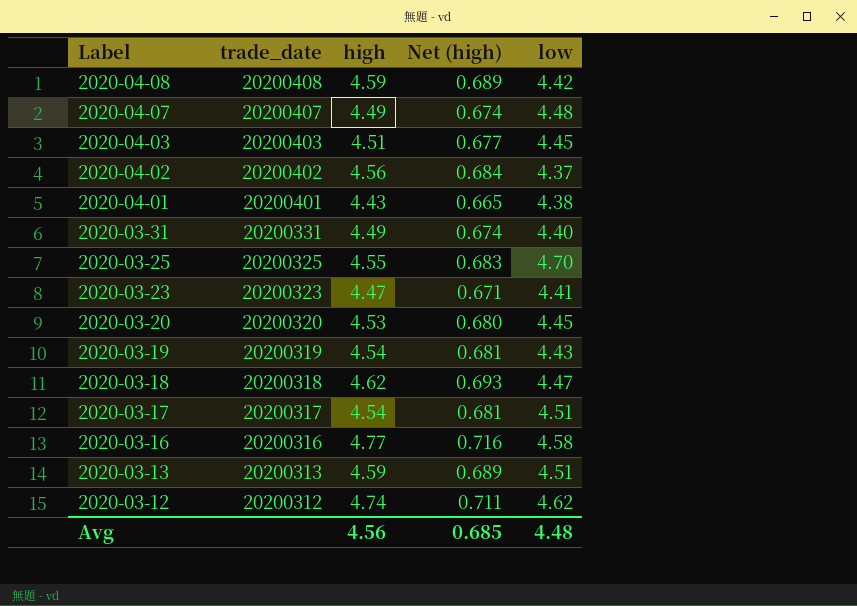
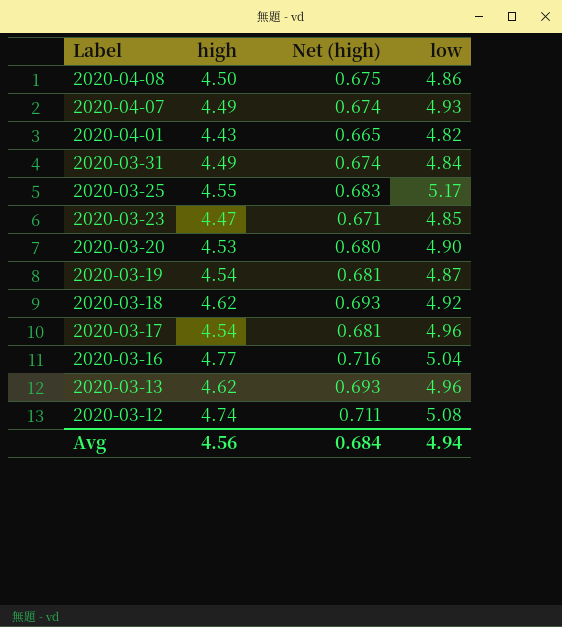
column trade_date | position: 2 -> none
row 2020-04-03: 20200403 | 4.51 | 0.677 | 4.45 -> none
row 2020-04-02: 20200402 | 4.56 | 0.684 | 4.37 -> none
2020-04-08 | high: 4.59 -> 4.50
2020-04-08 | Net (high): 0.689 -> 0.675
2020-04-08 | low: 4.42 -> 4.86
2020-04-07 | low: 4.48 -> 4.93
2020-04-01 | low: 4.38 -> 4.82
2020-03-31 | low: 4.40 -> 4.84
2020-03-25 | low: 4.70 -> 5.17
2020-03-23 | low: 4.41 -> 4.85
2020-03-20 | low: 4.45 -> 4.90
2020-03-19 | low: 4.43 -> 4.87
2020-03-18 | low: 4.47 -> 4.92
2020-03-17 | low: 4.51 -> 4.96
2020-03-16 | low: 4.58 -> 5.04
2020-03-13 | high: 4.59 -> 4.62
2020-03-13 | Net (high): 0.689 -> 0.693
2020-03-13 | low: 4.51 -> 4.96
2020-03-12 | low: 4.62 -> 5.08
Avg | Net (high): 0.685 -> 0.684
Avg | low: 4.48 -> 4.94

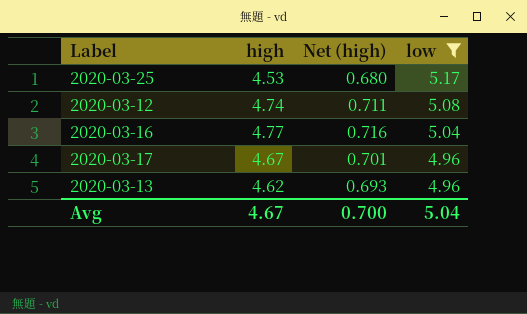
filter: none -> low >= 4.96
row order: Label descending -> low descending
2020-03-25 | high: 4.55 -> 4.53
2020-03-25 | Net (high): 0.683 -> 0.680
2020-03-17 | high: 4.54 -> 4.67
2020-03-17 | Net (high): 0.681 -> 0.701
Avg | high: 4.56 -> 4.67
Avg | Net (high): 0.684 -> 0.700
Avg | low: 4.94 -> 5.04

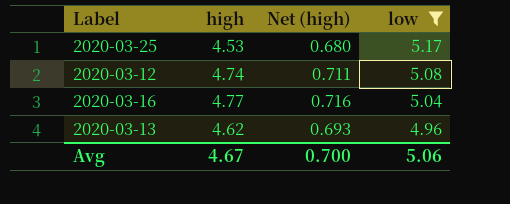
row 2020-03-17: 4.67 | 0.701 | 4.96 -> none
Avg | low: 5.04 -> 5.06

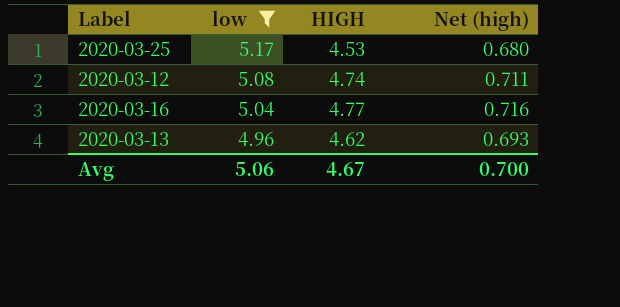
column low | position: 4 -> 2
column name: high -> HIGH

